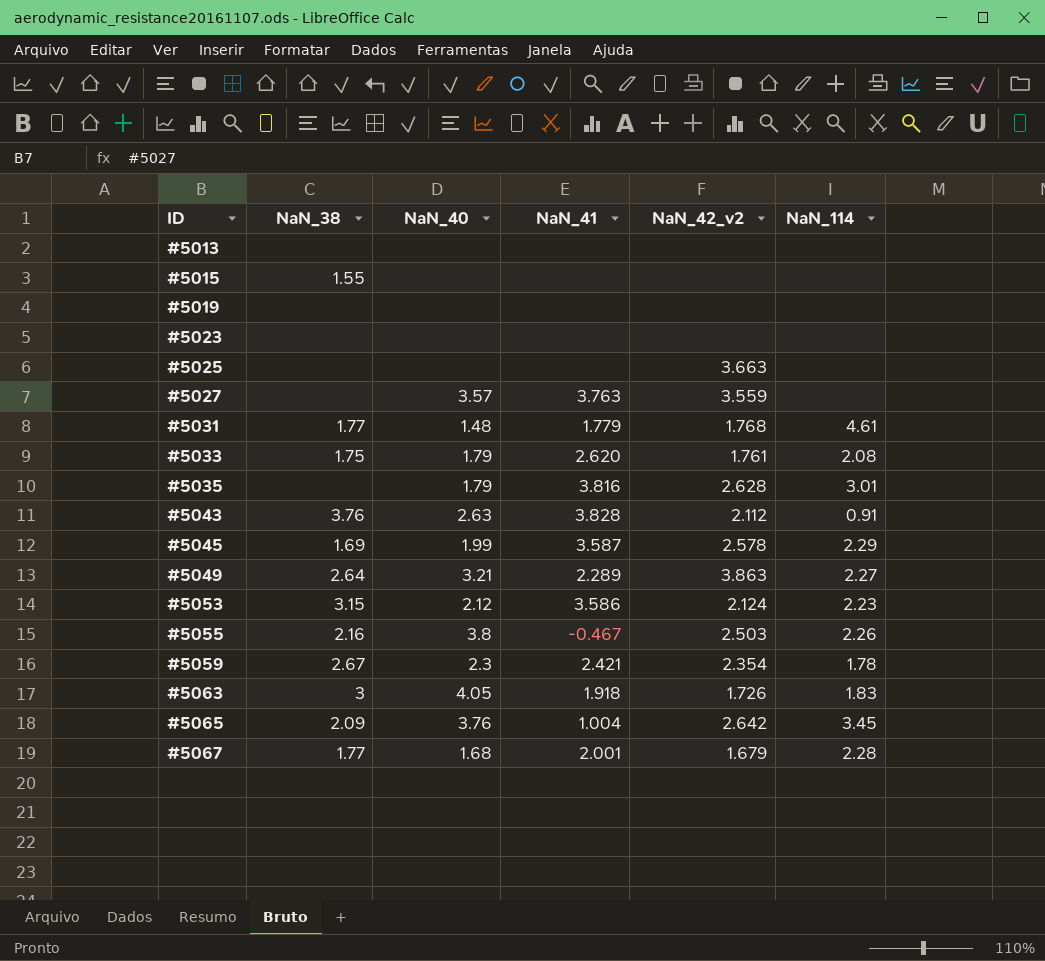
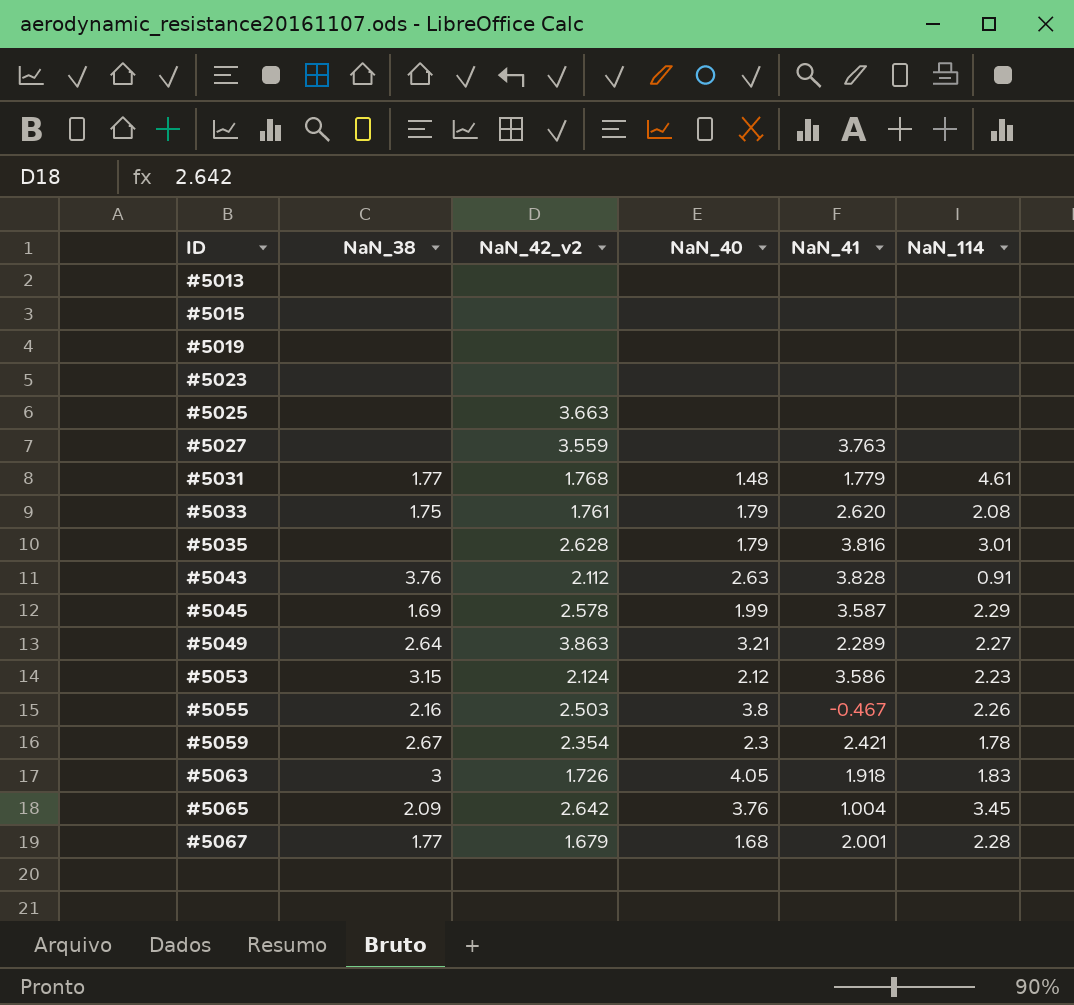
column NaN_42_v2 | position: 5 -> 3
#5015 | NaN_38: 1.55 -> none
#5027 | NaN_40: 3.57 -> none

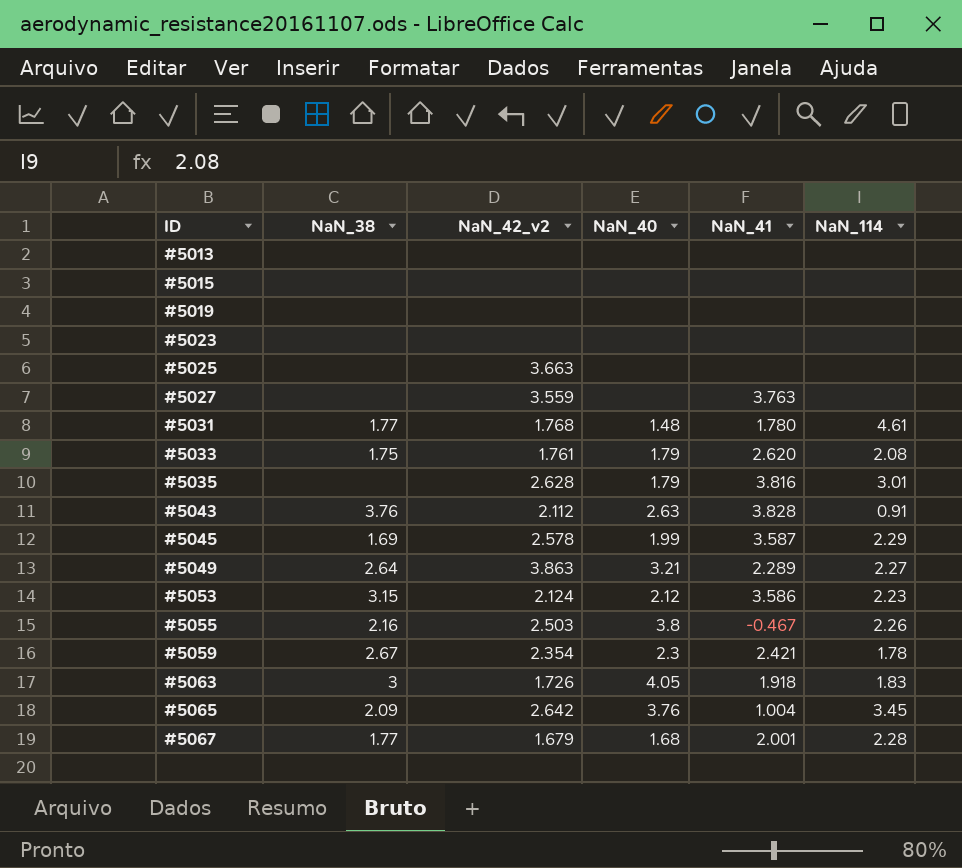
#5031 | NaN_41: 1.779 -> 1.780

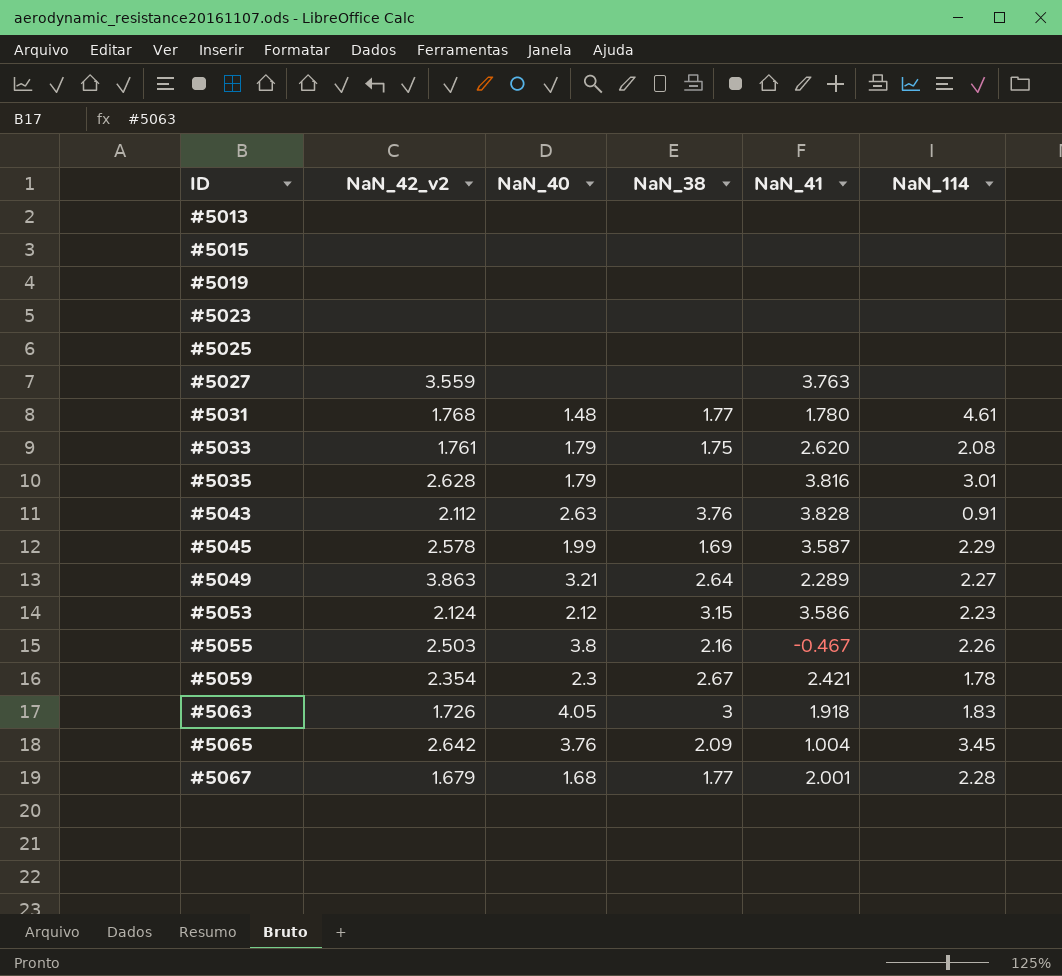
column NaN_38 | position: 2 -> 4
#5025 | NaN_42_v2: 3.663 -> none

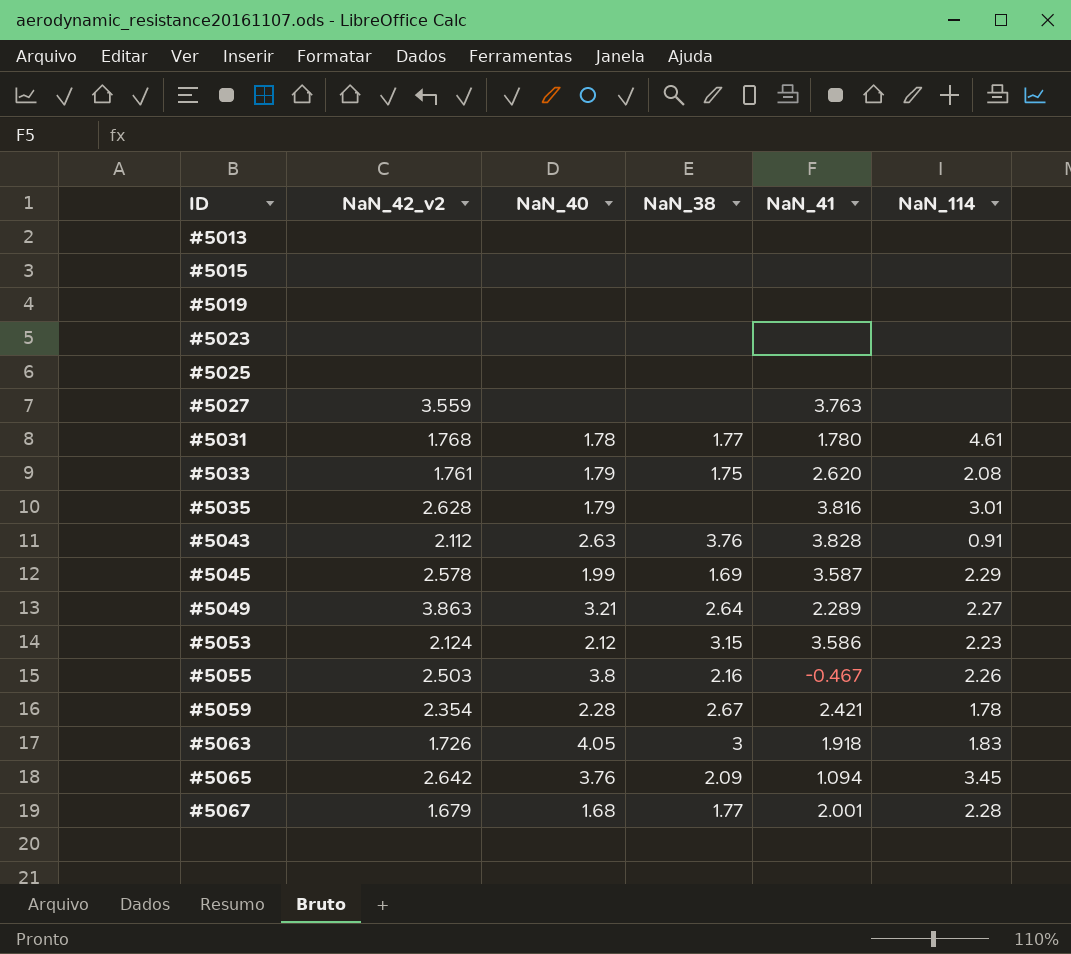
#5031 | NaN_40: 1.48 -> 1.78
#5059 | NaN_40: 2.3 -> 2.28
#5065 | NaN_41: 1.004 -> 1.094

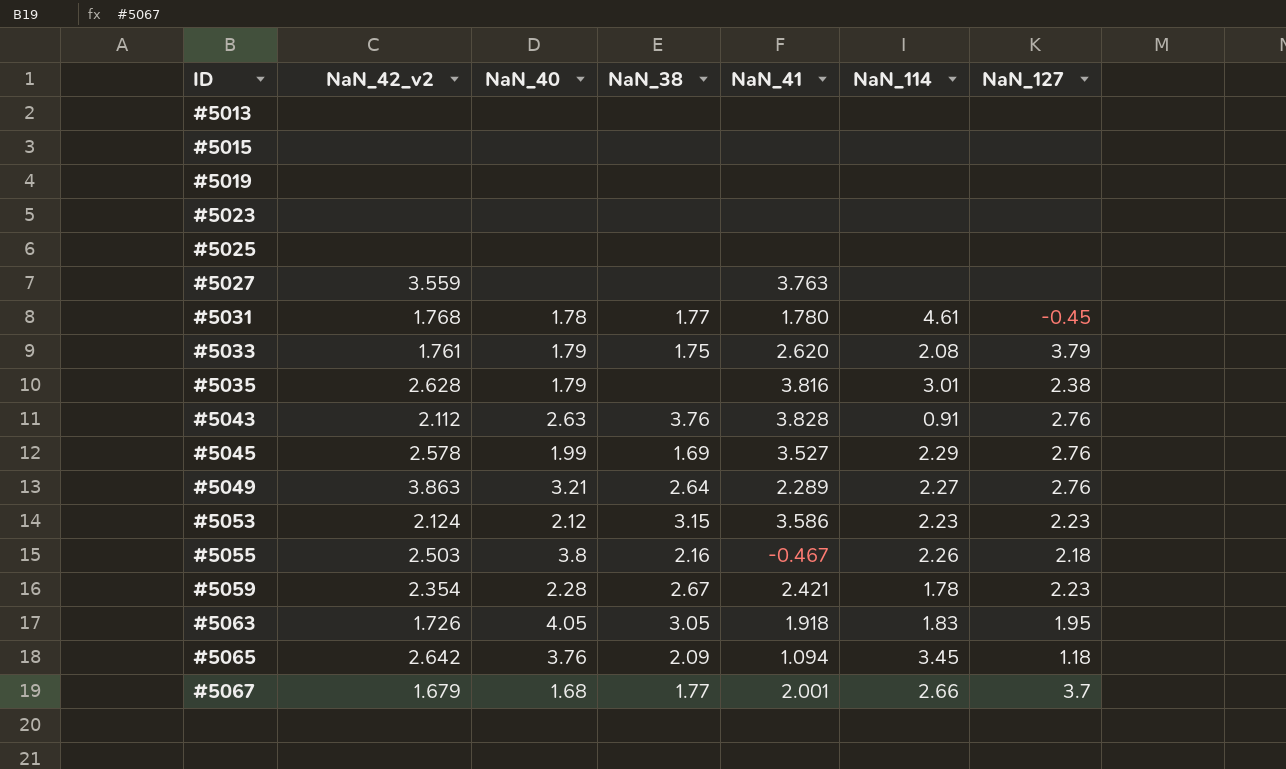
column NaN_127 | position: none -> 7
#5045 | NaN_41: 3.587 -> 3.527
#5063 | NaN_38: 3 -> 3.05
#5067 | NaN_114: 2.28 -> 2.66

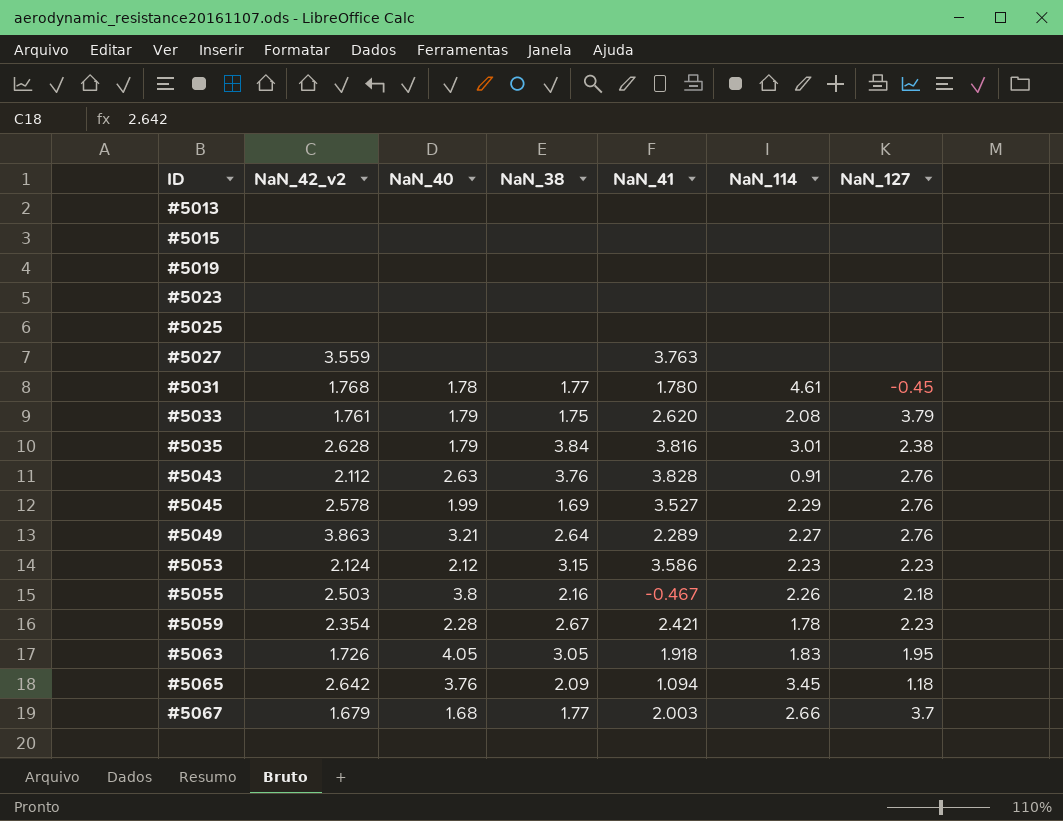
#5035 | NaN_38: none -> 3.84
#5067 | NaN_41: 2.001 -> 2.003

